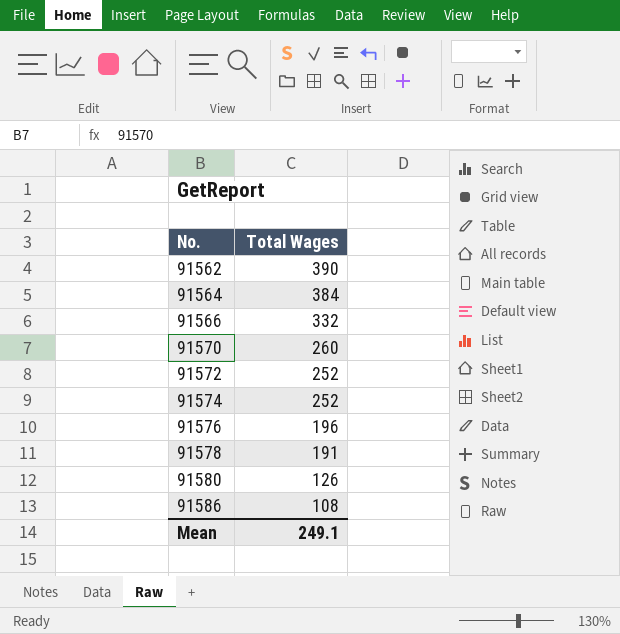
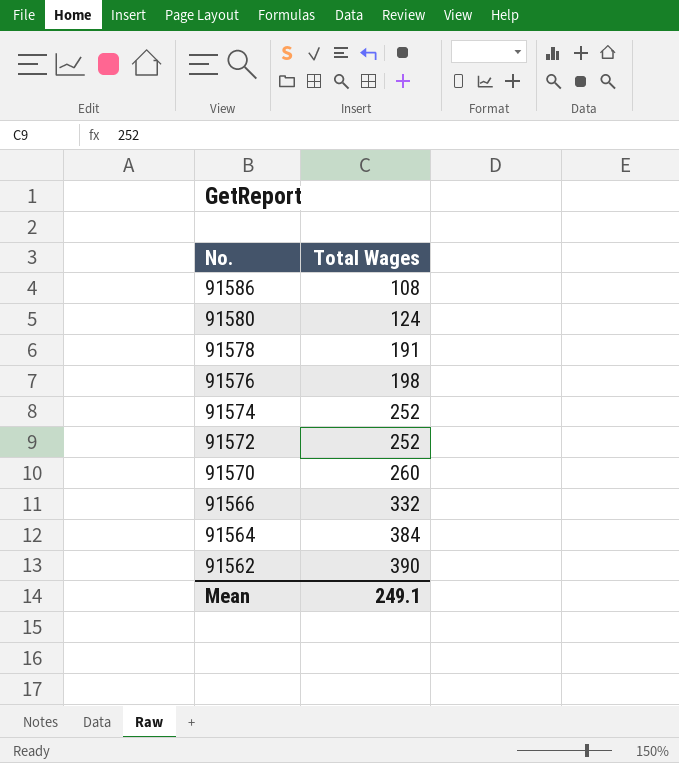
row order: No. ascending -> No. descending
91580 | Total Wages: 126 -> 124
91576 | Total Wages: 196 -> 198

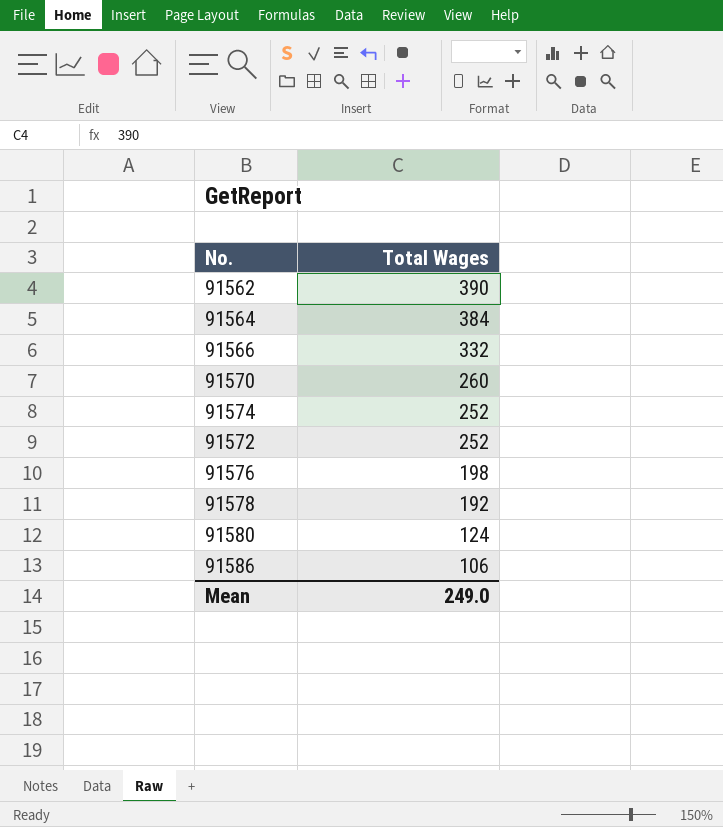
row order: No. descending -> Total Wages descending
91578 | Total Wages: 191 -> 192
91586 | Total Wages: 108 -> 106
Mean | Total Wages: 249.1 -> 249.0

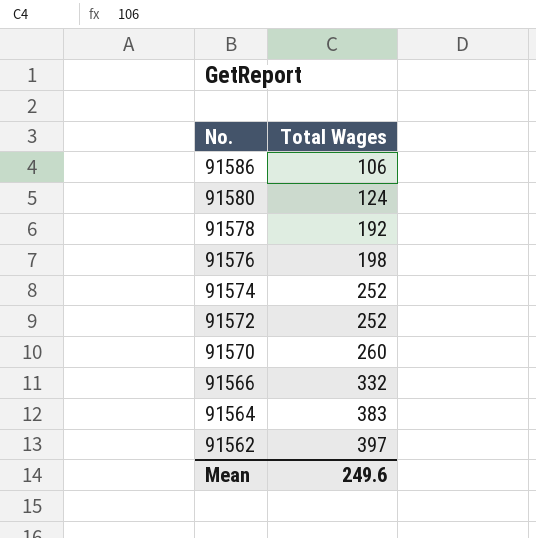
row order: Total Wages descending -> No. descending
91564 | Total Wages: 384 -> 383
91562 | Total Wages: 390 -> 397
Mean | Total Wages: 249.0 -> 249.6

